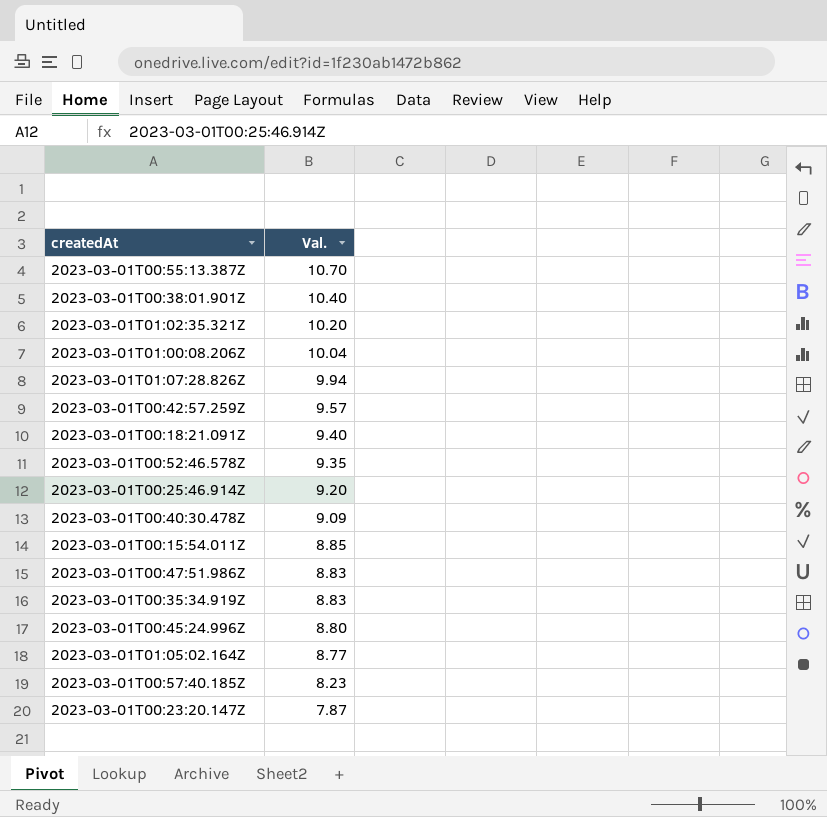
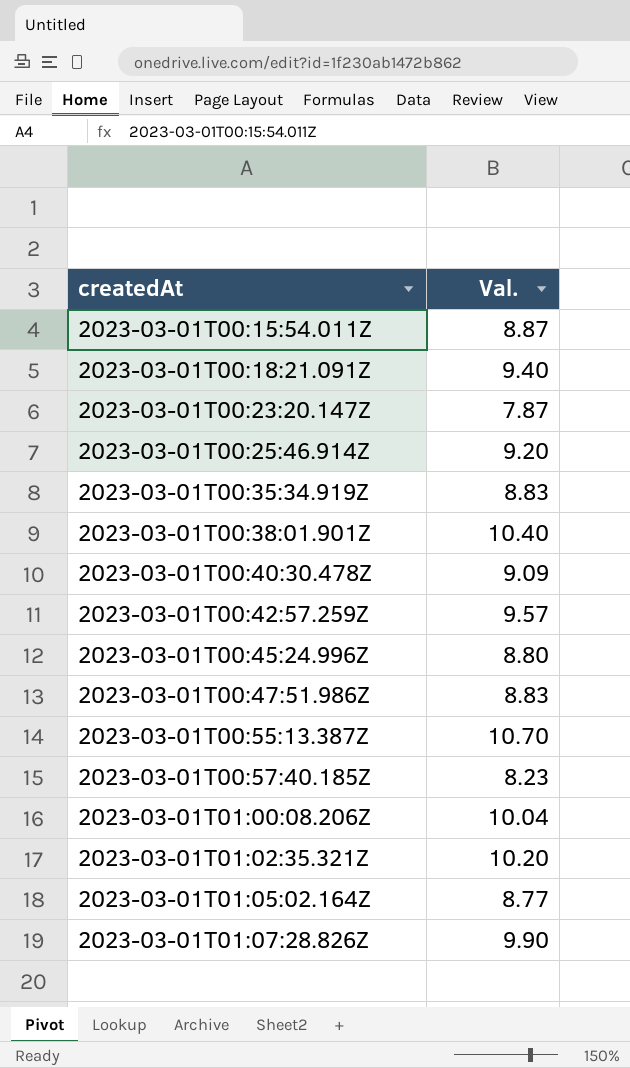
row order: Val. descending -> createdAt ascending
row 2023-03-01T00:52:46.578Z: 9.35 -> none
2023-03-01T00:15:54.011Z | Val.: 8.85 -> 8.87
2023-03-01T01:07:28.826Z | Val.: 9.94 -> 9.90

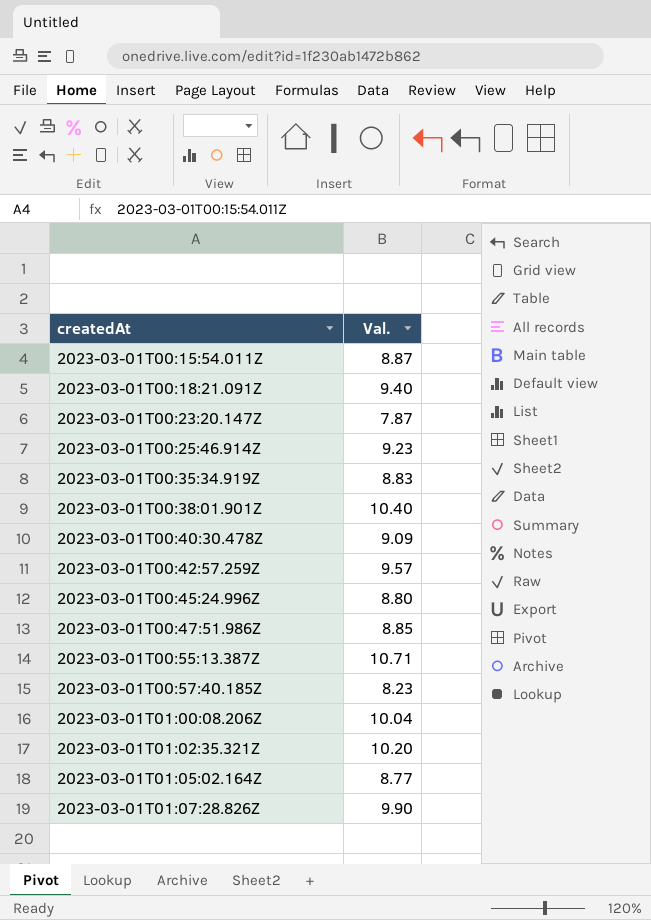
2023-03-01T00:25:46.914Z | Val.: 9.20 -> 9.23
2023-03-01T00:47:51.986Z | Val.: 8.83 -> 8.85
2023-03-01T00:55:13.387Z | Val.: 10.70 -> 10.71

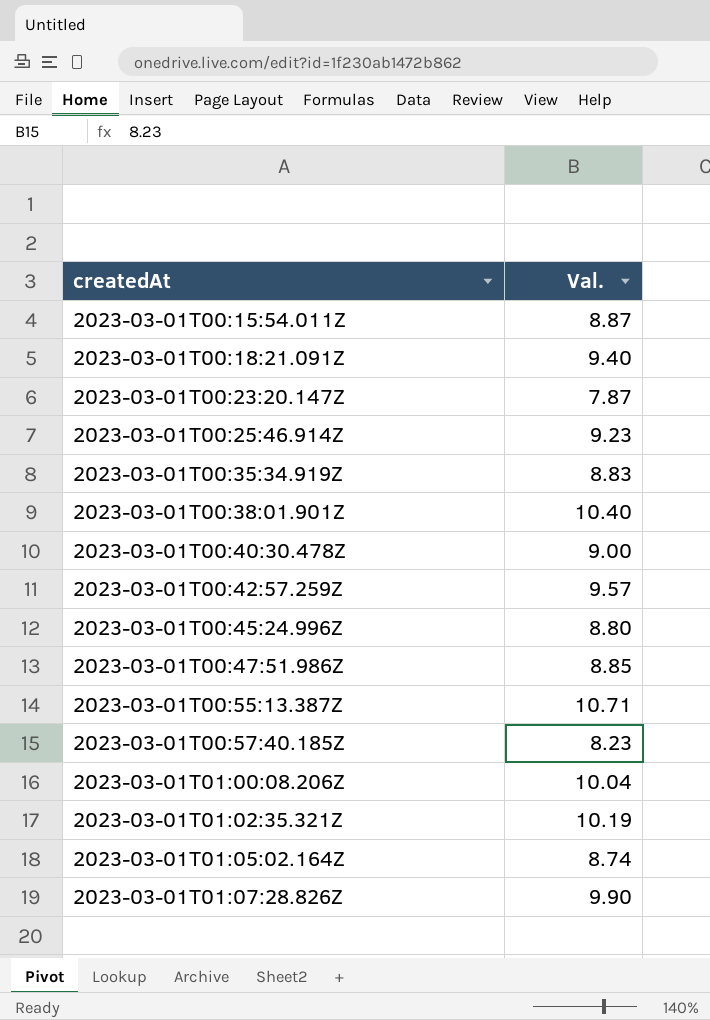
2023-03-01T00:40:30.478Z | Val.: 9.09 -> 9.00
2023-03-01T01:02:35.321Z | Val.: 10.20 -> 10.19
2023-03-01T01:05:02.164Z | Val.: 8.77 -> 8.74

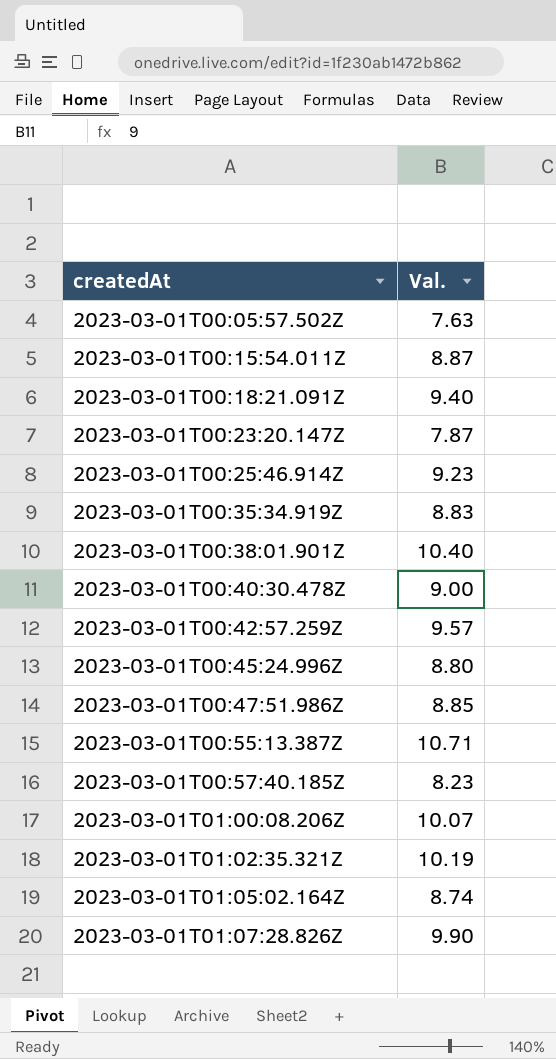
row 2023-03-01T00:05:57.502Z: none -> 7.63
2023-03-01T01:00:08.206Z | Val.: 10.04 -> 10.07

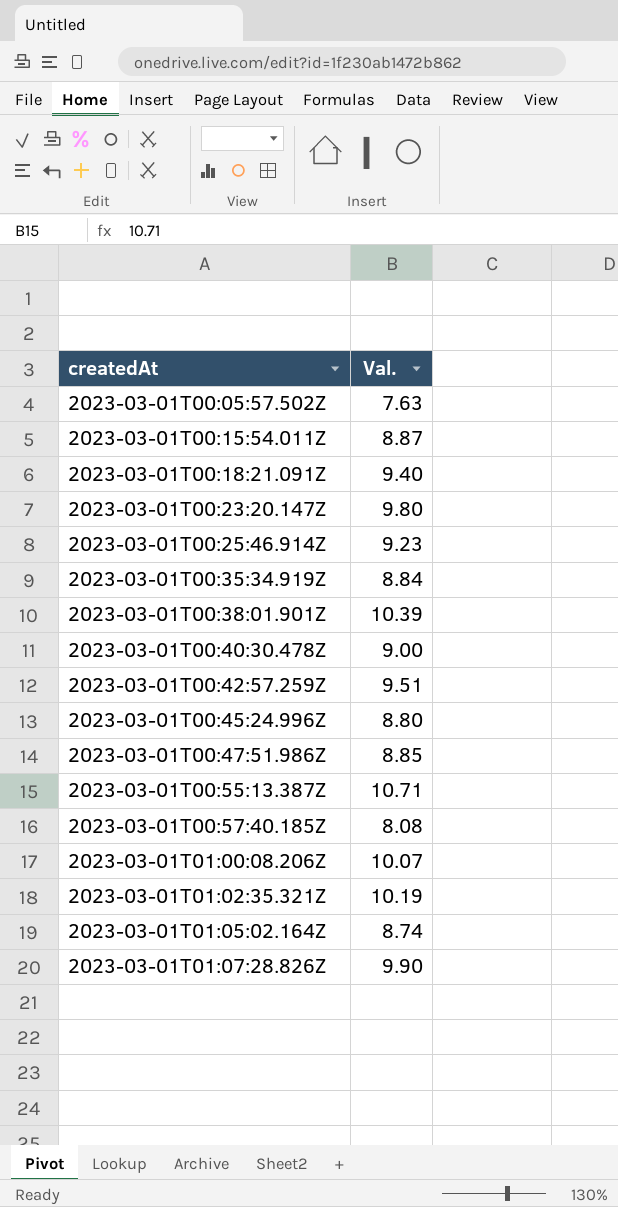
2023-03-01T00:23:20.147Z | Val.: 7.87 -> 9.80
2023-03-01T00:35:34.919Z | Val.: 8.83 -> 8.84
2023-03-01T00:38:01.901Z | Val.: 10.40 -> 10.39
2023-03-01T00:42:57.259Z | Val.: 9.57 -> 9.51
2023-03-01T00:57:40.185Z | Val.: 8.23 -> 8.08

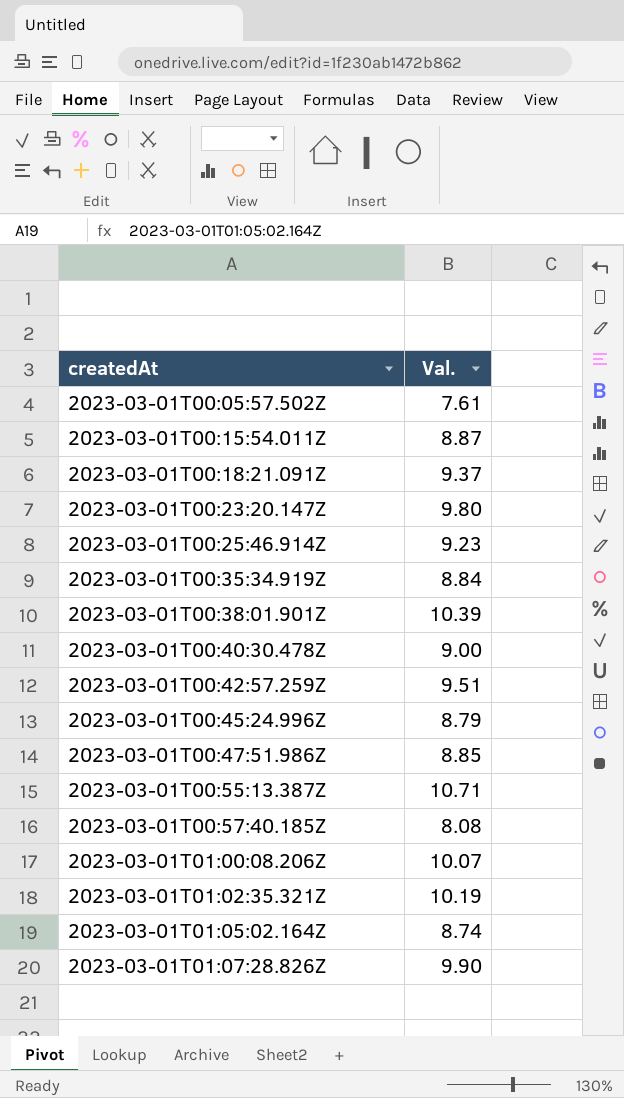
2023-03-01T00:05:57.502Z | Val.: 7.63 -> 7.61
2023-03-01T00:18:21.091Z | Val.: 9.40 -> 9.37
2023-03-01T00:45:24.996Z | Val.: 8.80 -> 8.79

